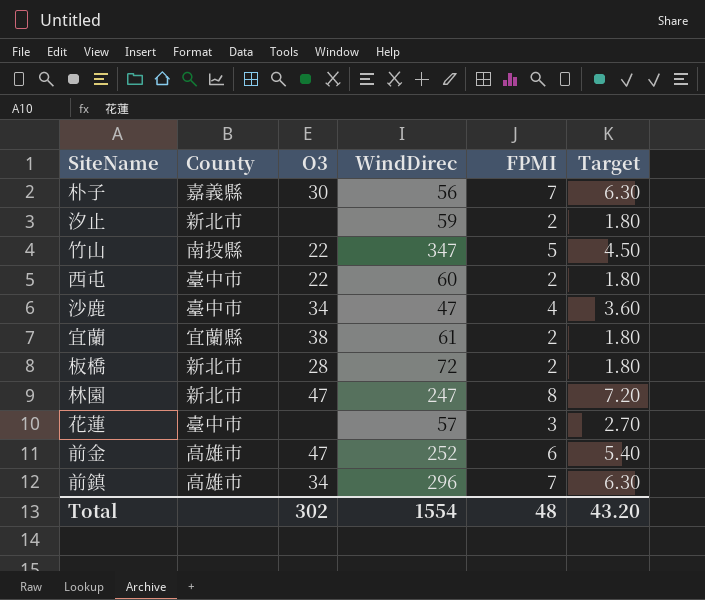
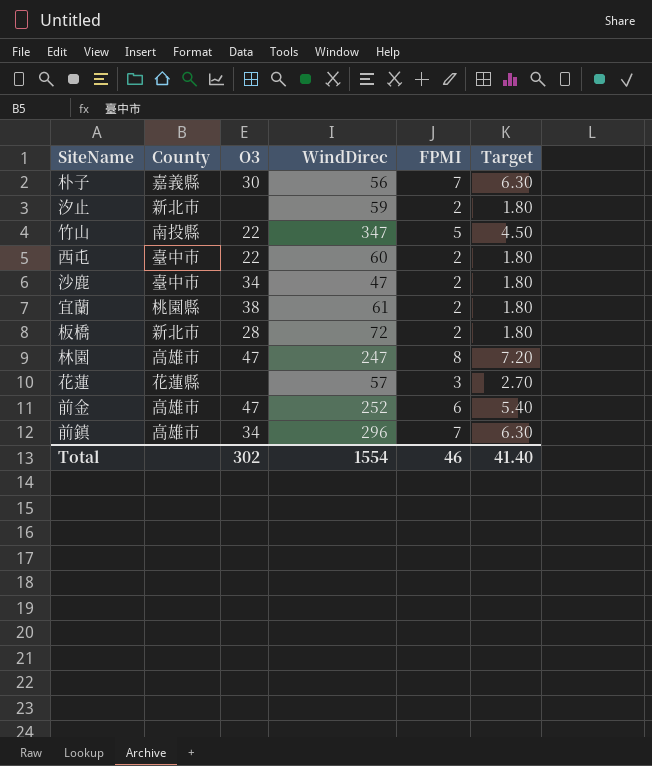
沙鹿 | FPMI: 4 -> 2
沙鹿 | Target: 3.60 -> 1.80
宜蘭 | County: 宜蘭縣 -> 桃園縣
林園 | County: 新北市 -> 高雄市
花蓮 | County: 臺中市 -> 花蓮縣
Total | FPMI: 48 -> 46
Total | Target: 43.20 -> 41.40

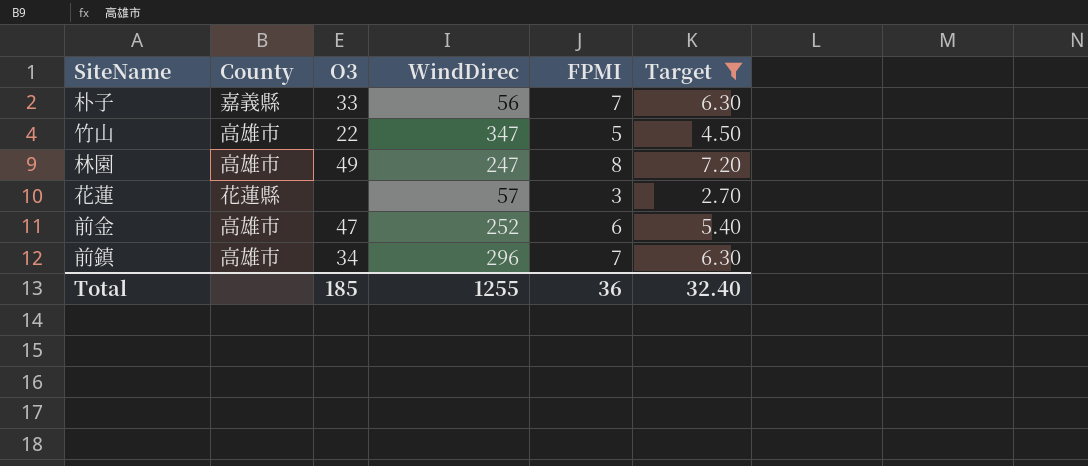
filter: none -> Target != 1.80
朴子 | O3: 30 -> 33
竹山 | County: 南投縣 -> 高雄市
林園 | O3: 47 -> 49
Total | O3: 302 -> 185
Total | WindDirec: 1554 -> 1255
Total | FPMI: 46 -> 36
Total | Target: 41.40 -> 32.40

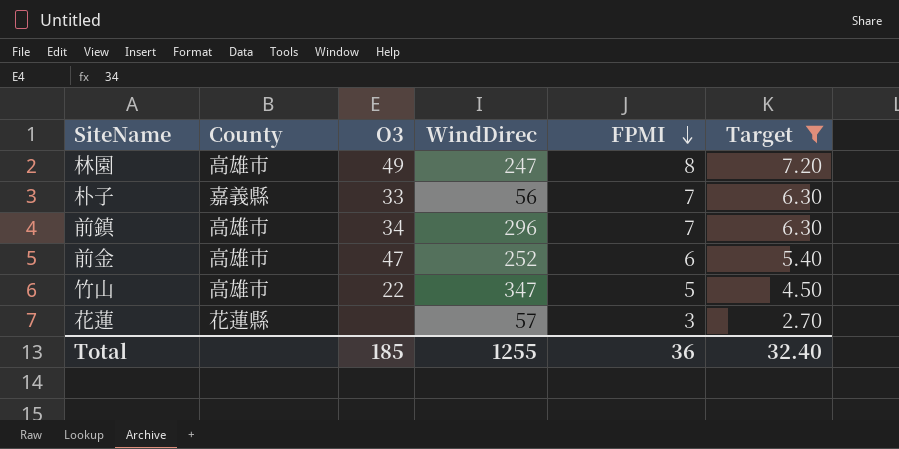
row order: none -> FPMI descending

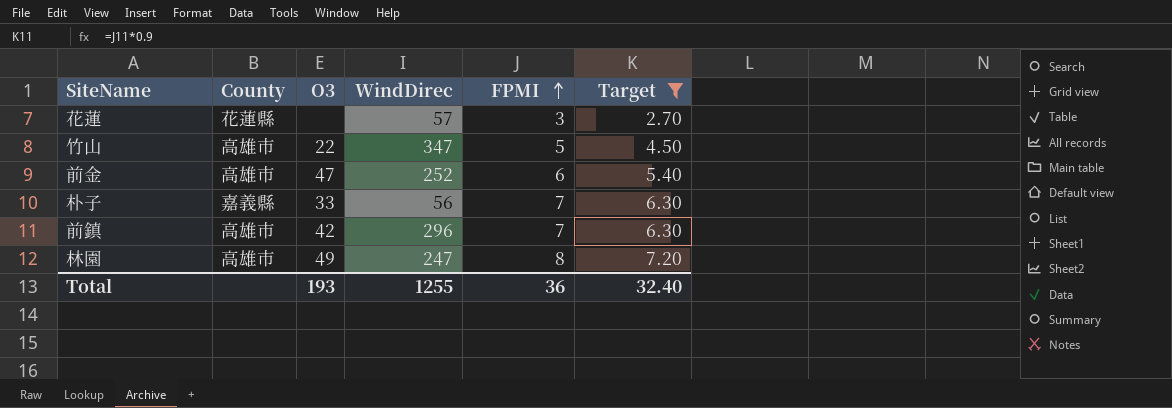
row order: FPMI descending -> FPMI ascending
前鎮 | O3: 34 -> 42
Total | O3: 185 -> 193

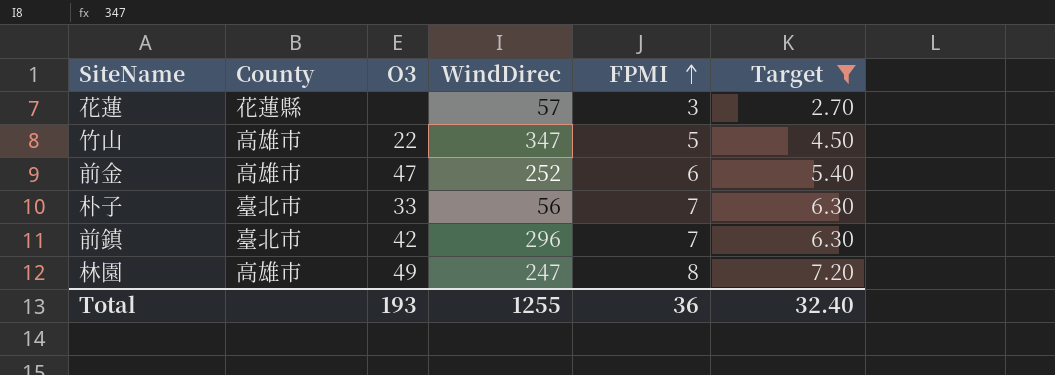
朴子 | County: 嘉義縣 -> 臺北市
前鎮 | County: 高雄市 -> 臺北市

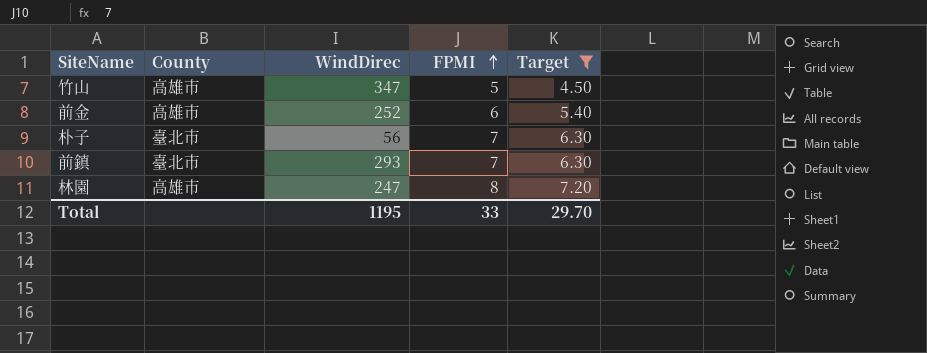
column O3 | position: 3 -> none
row 花蓮: 花蓮縣 | none | 57 | 3 | 2.70 -> none
前鎮 | WindDirec: 296 -> 293
Total | WindDirec: 1255 -> 1195
Total | FPMI: 36 -> 33
Total | Target: 32.40 -> 29.70

